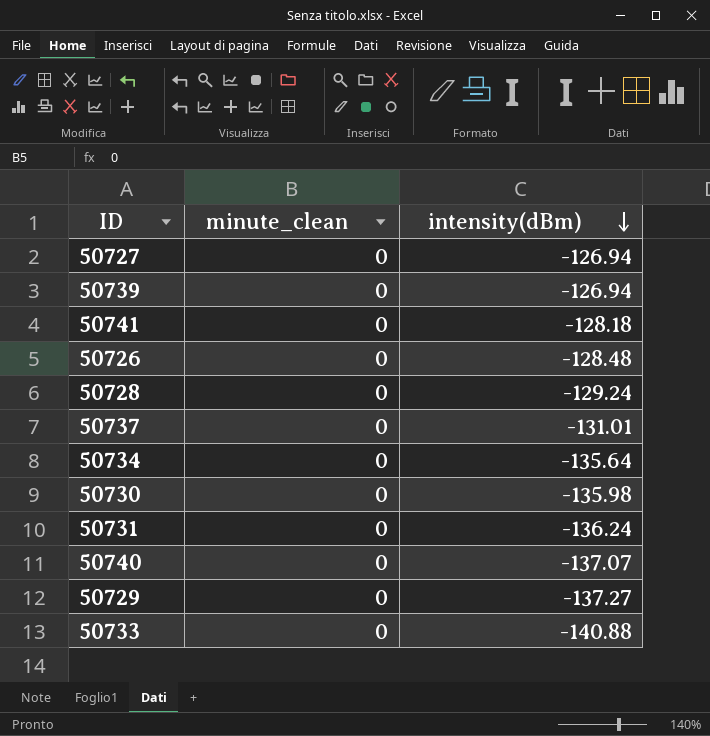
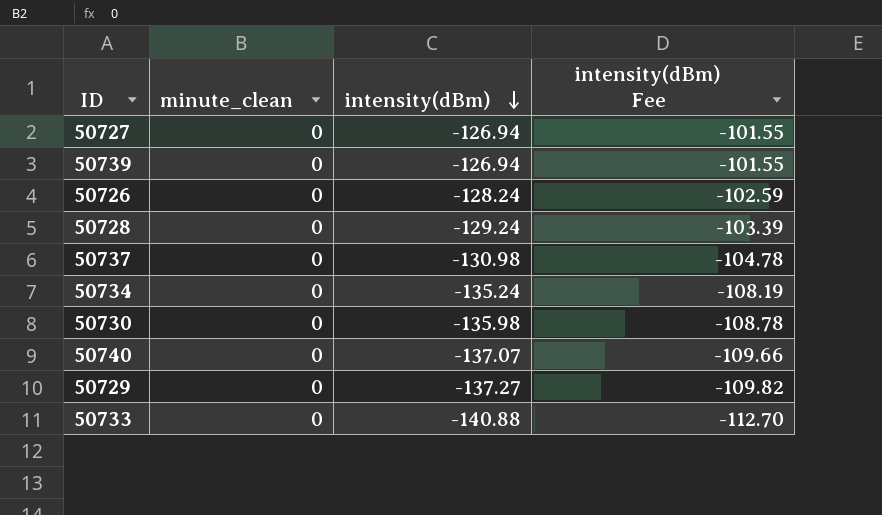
column intensity(dBm) Fee | formula: none -> [intensity(dBm)] * 0.8
row 50741: 0 | -128.18 -> none
row 50731: 0 | -136.24 -> none
50726 | intensity(dBm): -128.48 -> -128.24
50737 | intensity(dBm): -131.01 -> -130.98
50734 | intensity(dBm): -135.64 -> -135.24

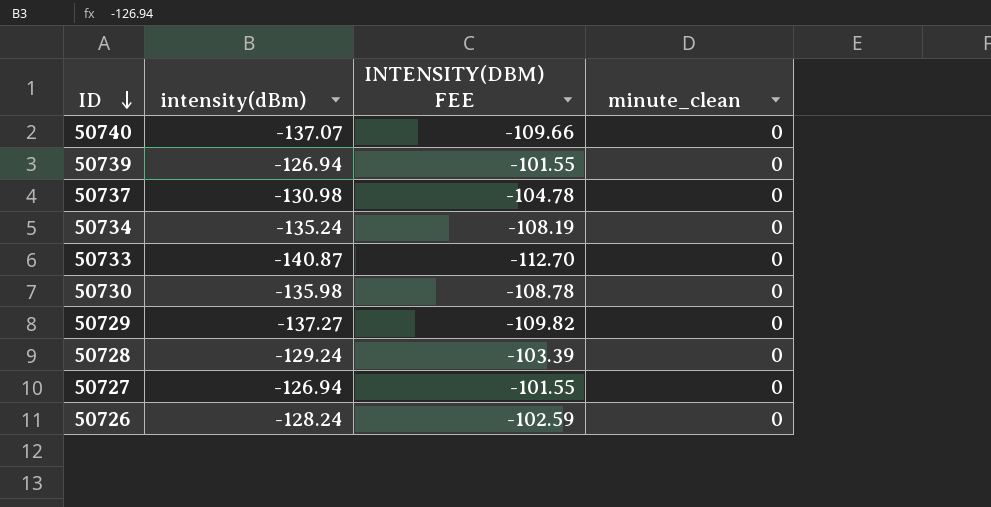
row order: intensity(dBm) descending -> ID descending
column name: intensity(dBm) Fee -> INTENSITY(DBM) FEE
column minute_clean | position: 2 -> 4
50733 | intensity(dBm): -140.88 -> -140.87

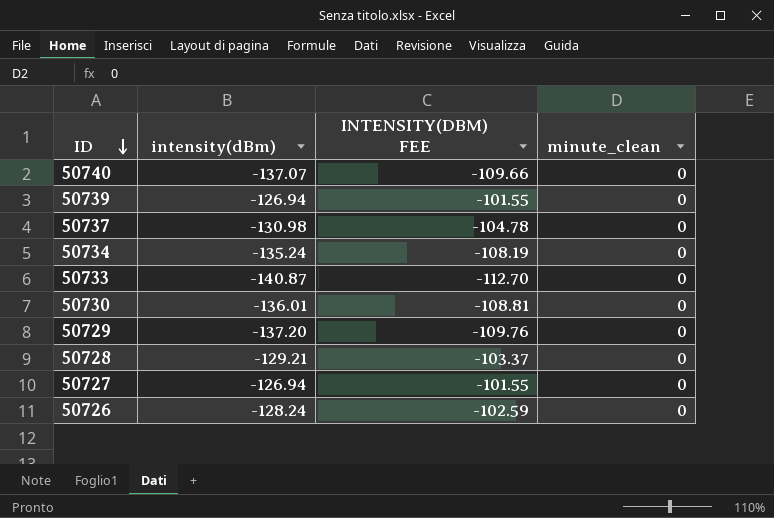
50730 | intensity(dBm): -135.98 -> -136.01
50730 | INTENSITY(DBM) FEE: -108.78 -> -108.81
50729 | intensity(dBm): -137.27 -> -137.20
50729 | INTENSITY(DBM) FEE: -109.82 -> -109.76
50728 | intensity(dBm): -129.24 -> -129.21
50728 | INTENSITY(DBM) FEE: -103.39 -> -103.37

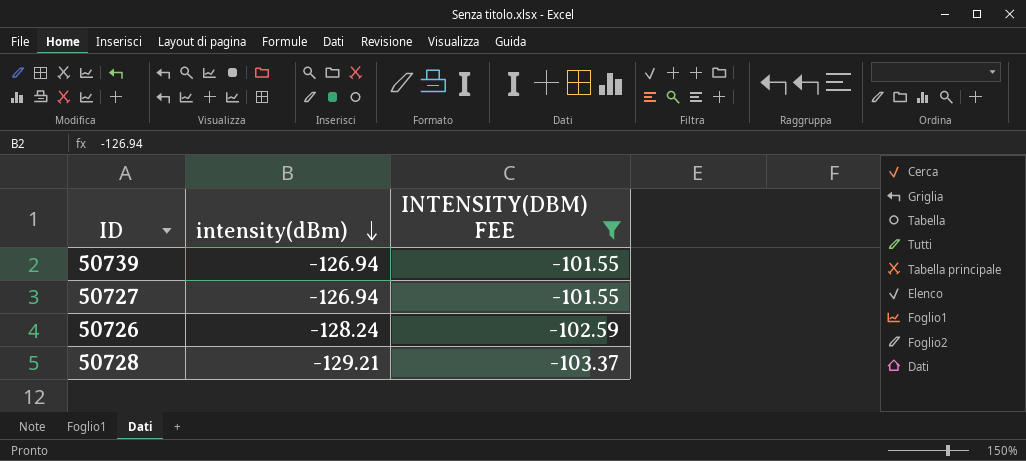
filter: none -> INTENSITY(DBM) FEE >= -103.37
row order: ID descending -> intensity(dBm) descending
column minute_clean | position: 4 -> none

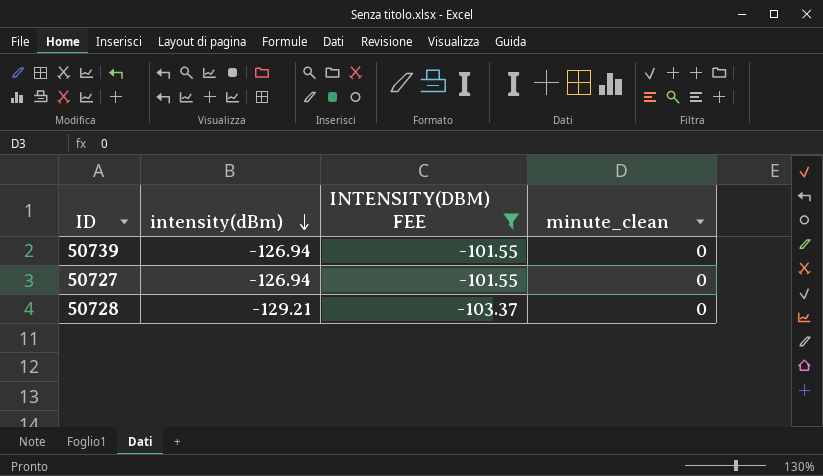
column minute_clean | position: none -> 4
row 50726: -128.24 | -102.59 -> none

